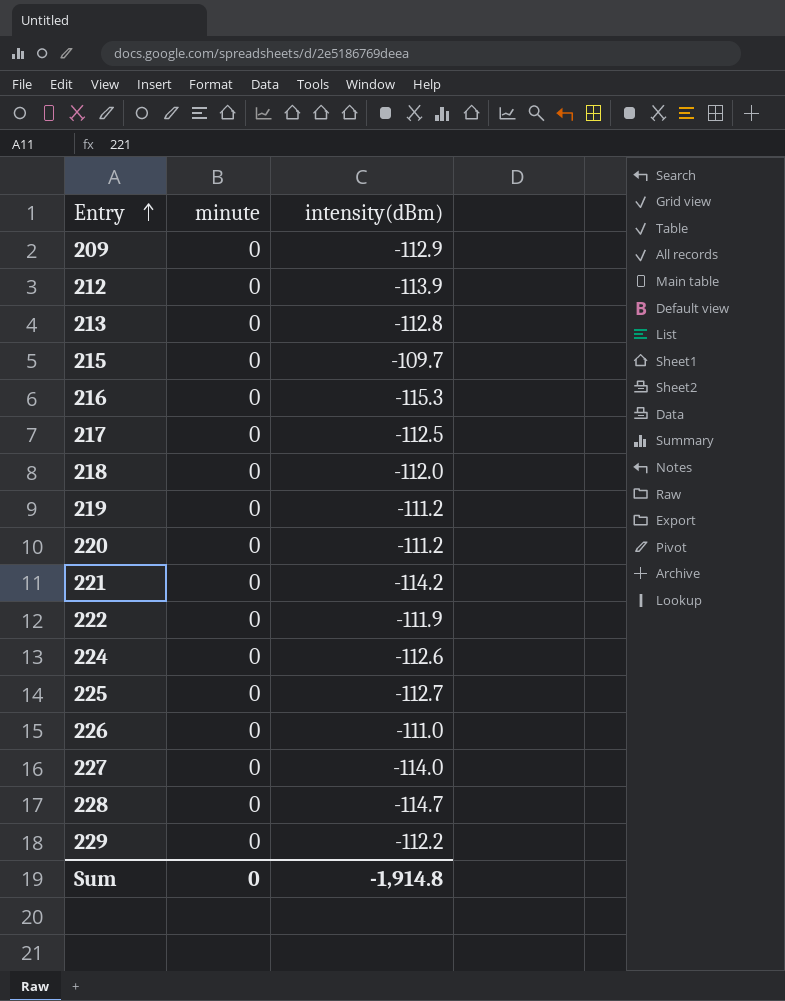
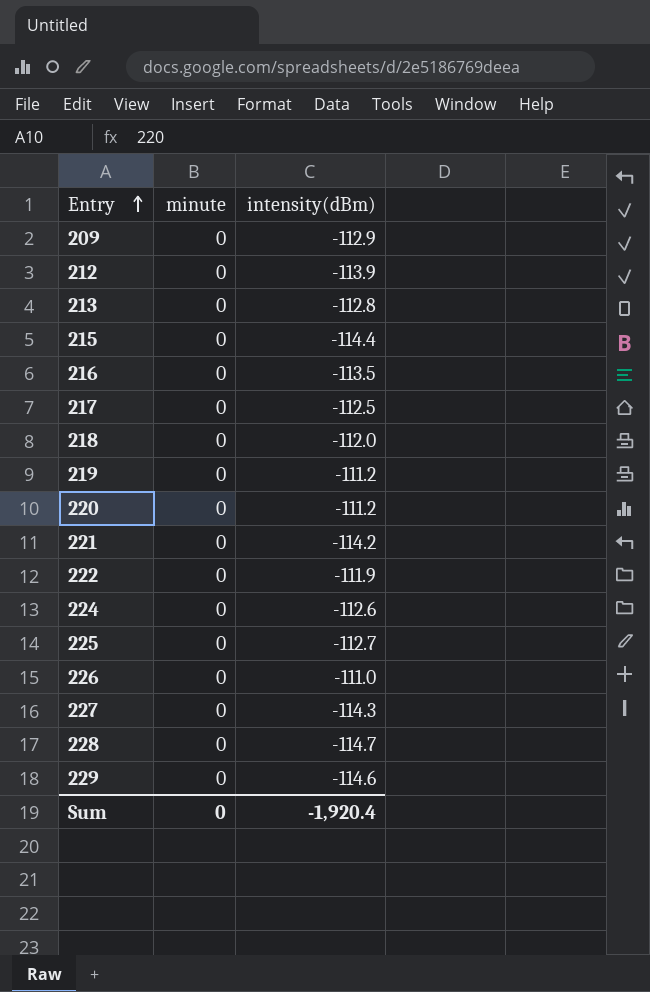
215 | intensity(dBm): -109.7 -> -114.4
216 | intensity(dBm): -115.3 -> -113.5
227 | intensity(dBm): -114.0 -> -114.3
229 | intensity(dBm): -112.2 -> -114.6
Sum | intensity(dBm): -1,914.8 -> -1,920.4

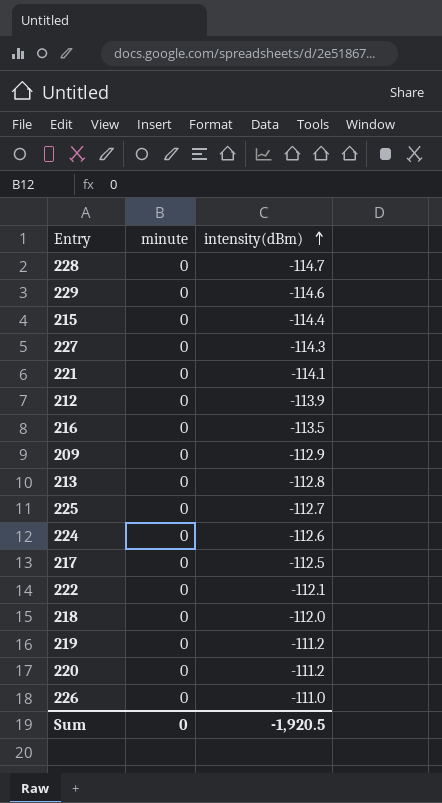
row order: Entry ascending -> intensity(dBm) ascending
221 | intensity(dBm): -114.2 -> -114.1
222 | intensity(dBm): -111.9 -> -112.1
Sum | intensity(dBm): -1,920.4 -> -1,920.5

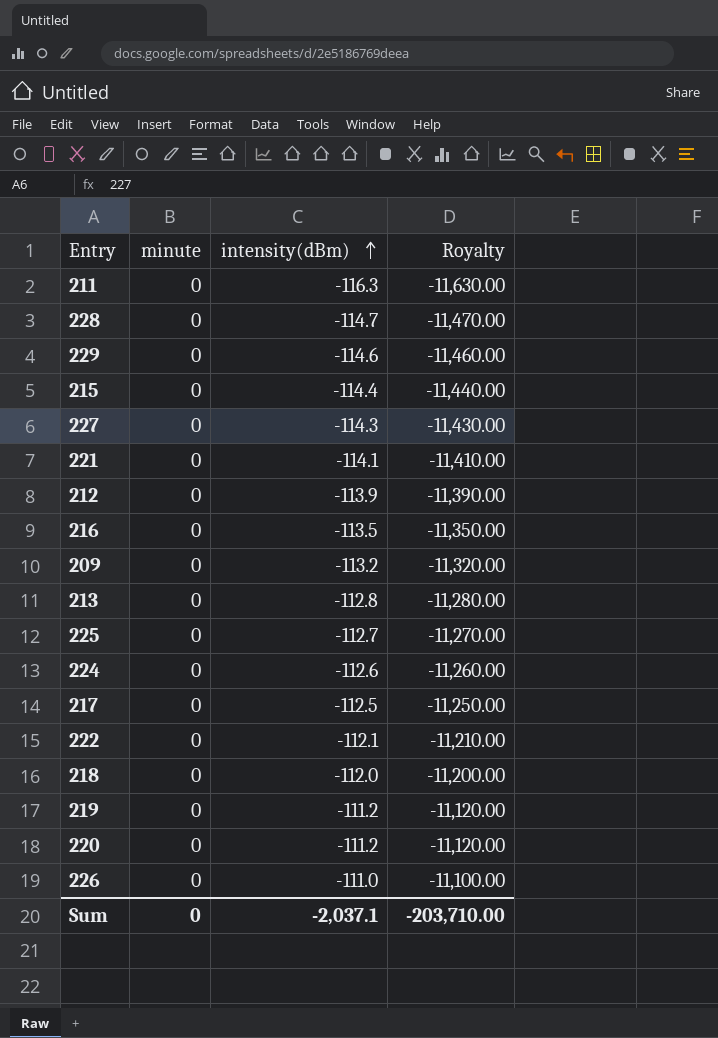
column Royalty | formula: none -> [intensity(dBm)] * 100
row 211: none -> 0 | -116.3 | -11,630.00
209 | intensity(dBm): -112.9 -> -113.2
Sum | intensity(dBm): -1,920.5 -> -2,037.1

